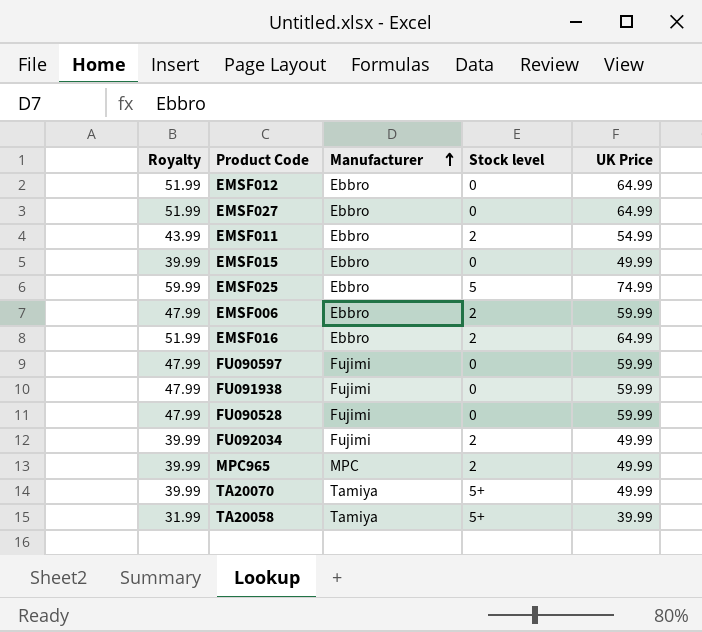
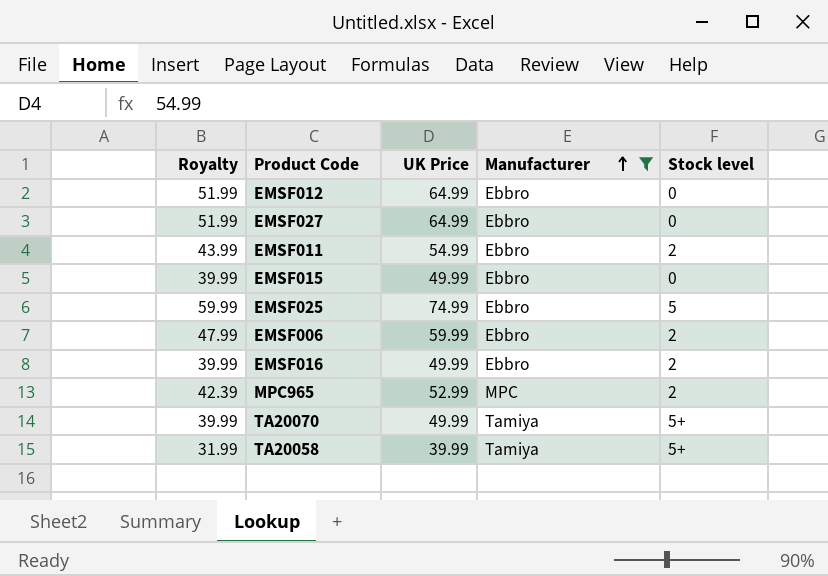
filter: none -> Manufacturer != Fujimi
column UK Price | position: 5 -> 3
EMSF016 | Royalty: 51.99 -> 39.99
EMSF016 | UK Price: 64.99 -> 49.99
MPC965 | Royalty: 39.99 -> 42.39
MPC965 | UK Price: 49.99 -> 52.99

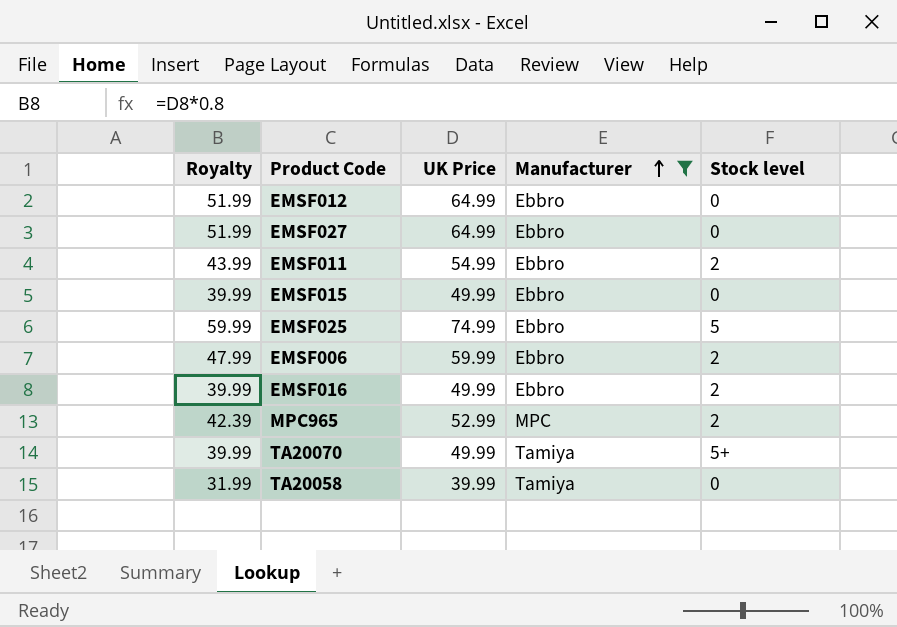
TA20058 | Stock level: 5+ -> 0

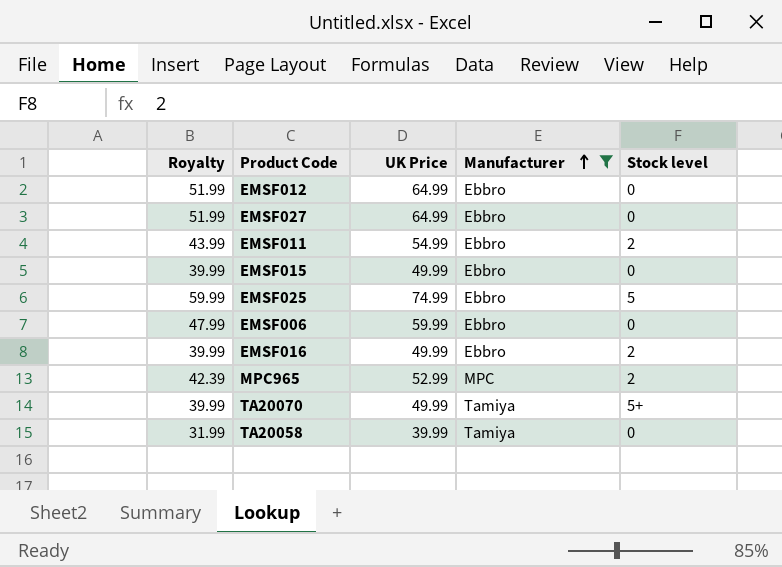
EMSF006 | Stock level: 2 -> 0

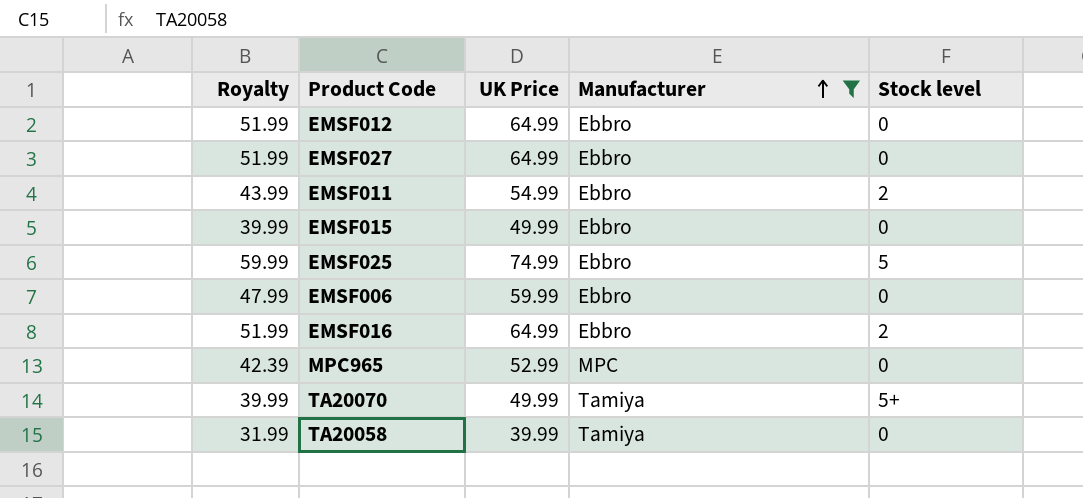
EMSF016 | Royalty: 39.99 -> 51.99
EMSF016 | UK Price: 49.99 -> 64.99
MPC965 | Stock level: 2 -> 0

